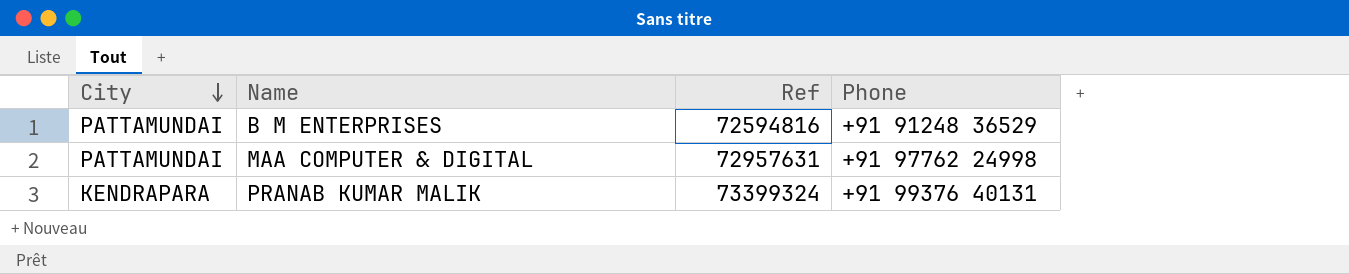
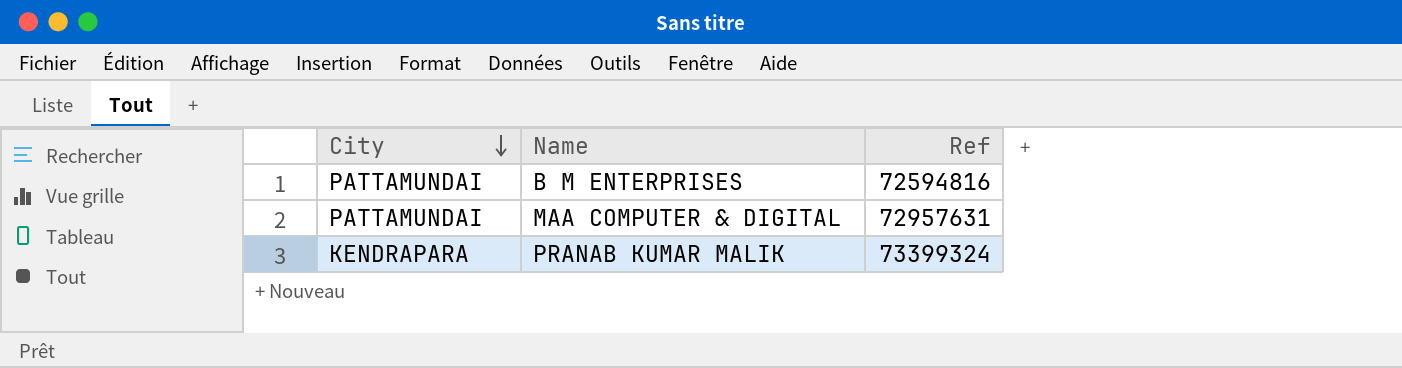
column Phone | position: 4 -> none

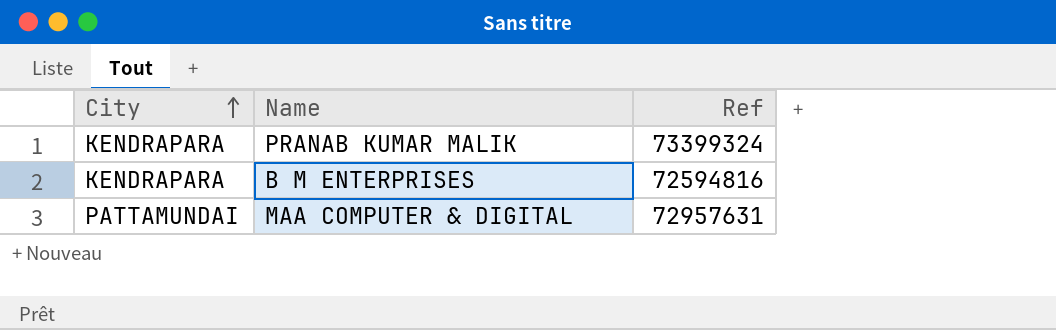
row order: City descending -> City ascending
B M ENTERPRISES | City: PATTAMUNDAI -> KENDRAPARA

